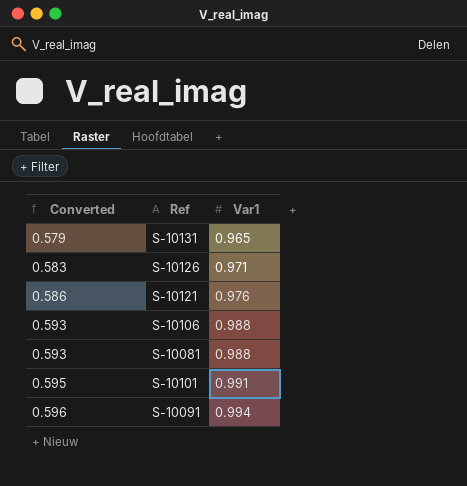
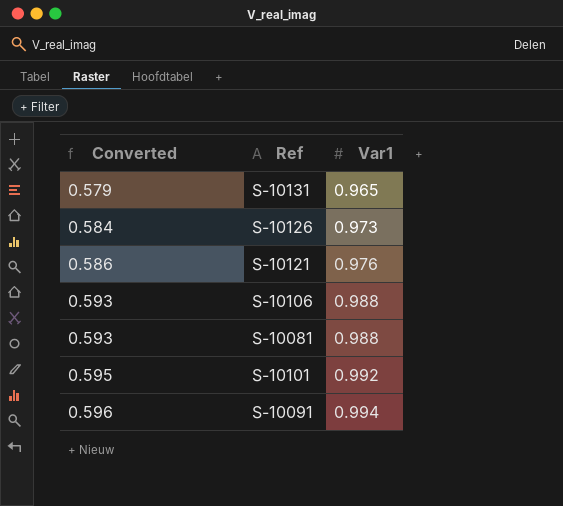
S-10126 | Converted: 0.583 -> 0.584
S-10126 | Var1: 0.971 -> 0.973
S-10101 | Var1: 0.991 -> 0.992

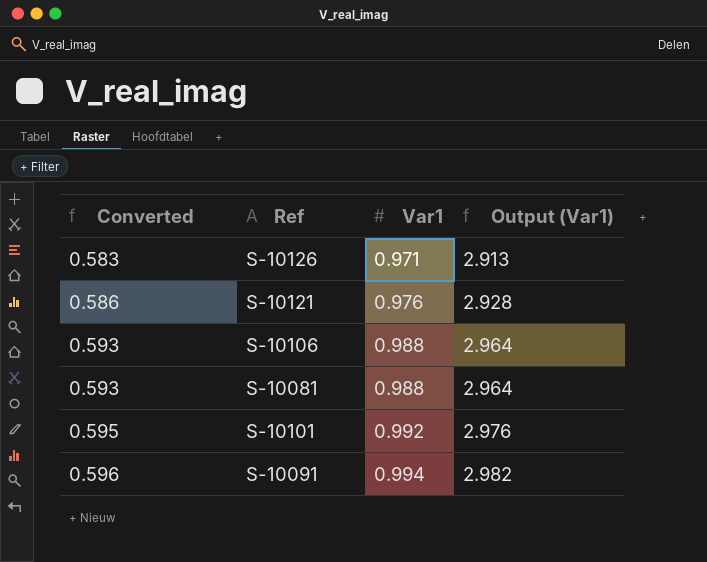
column Output (Var1) | formula: none -> [Var1] * 3
row S-10131: 0.579 | 0.965 -> none
S-10126 | Converted: 0.584 -> 0.583
S-10126 | Var1: 0.973 -> 0.971

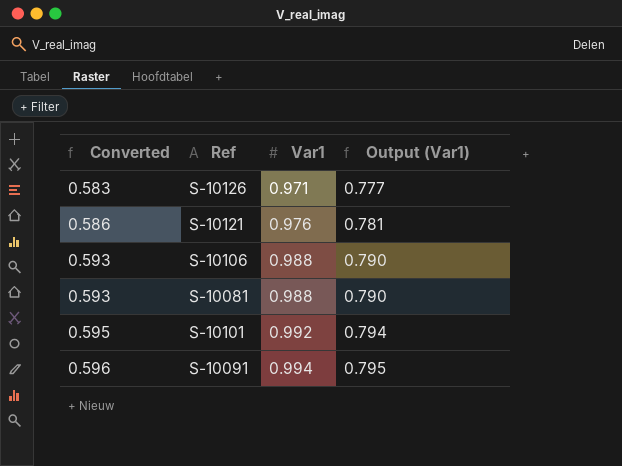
column Output (Var1) | formula: [Var1] * 3 -> [Var1] * 0.8

